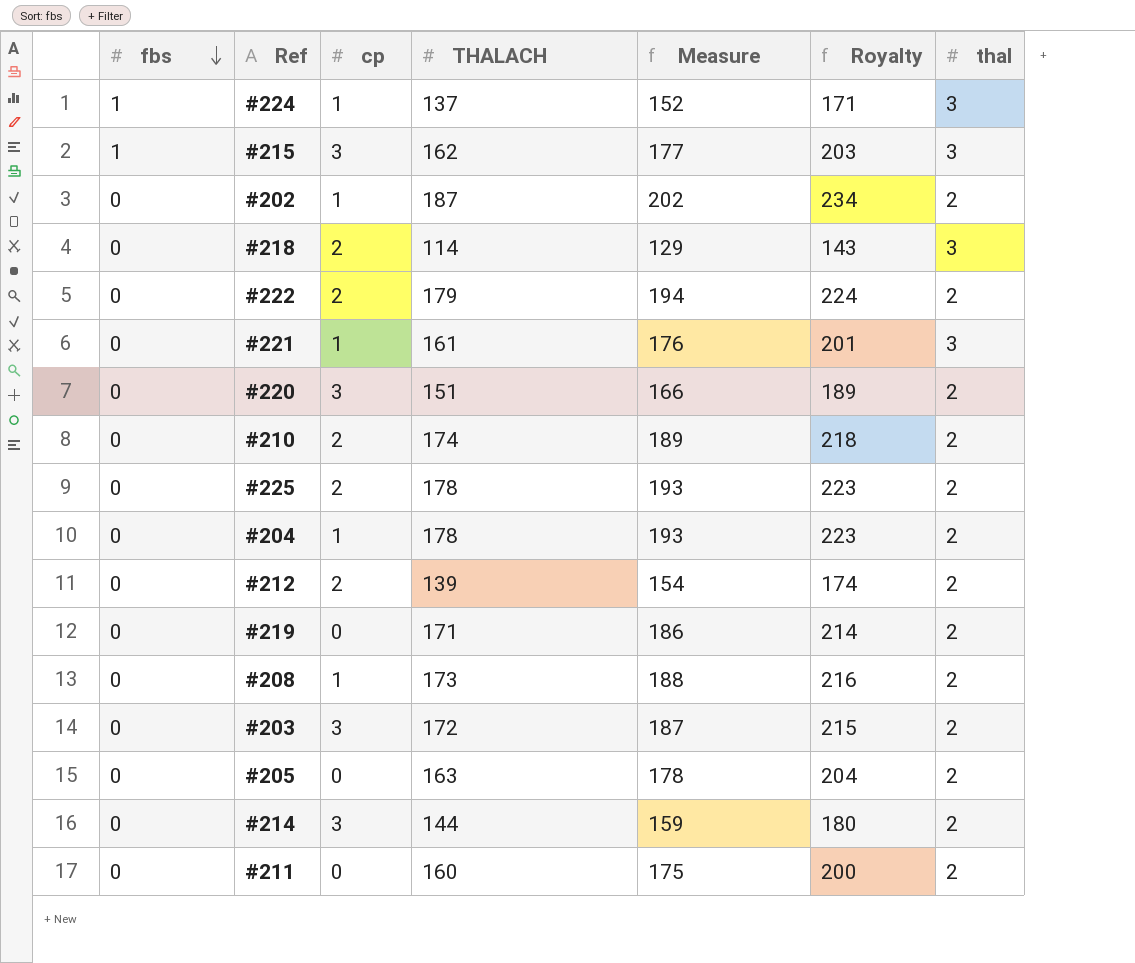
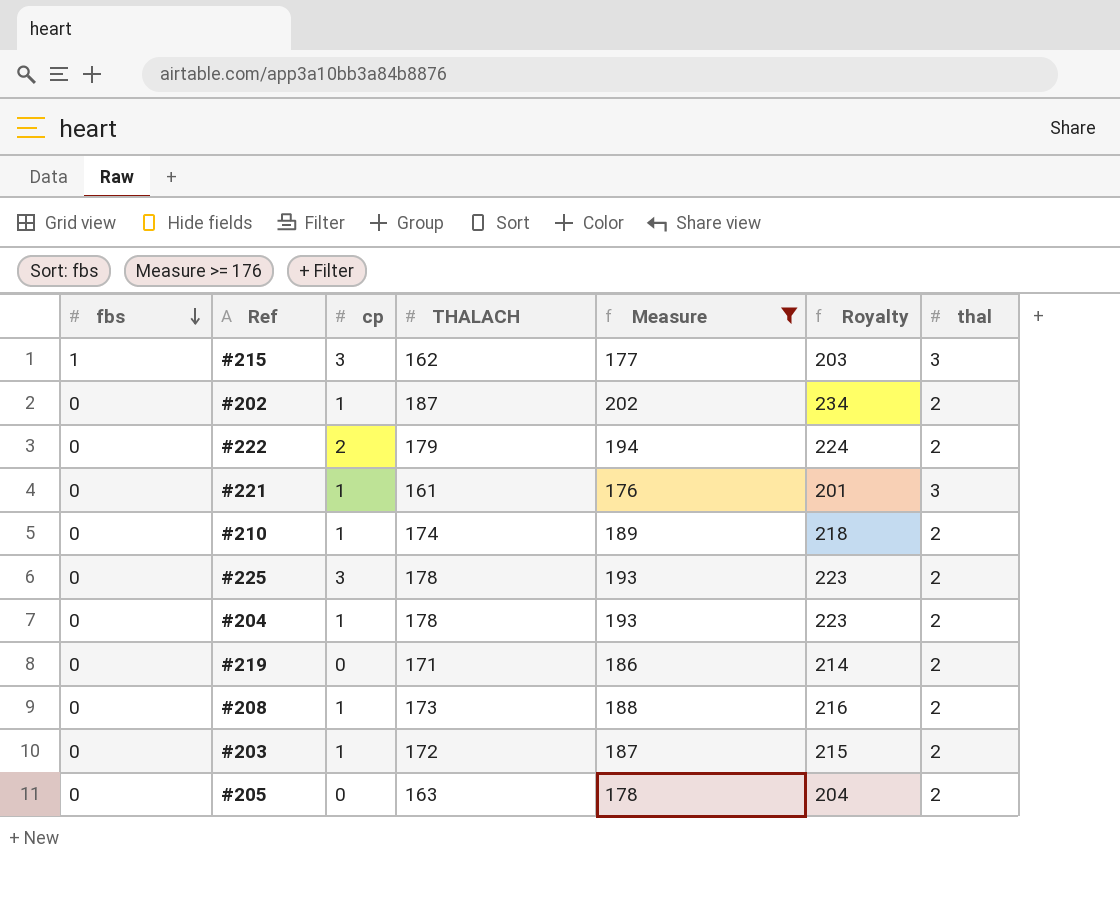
filter: none -> Measure >= 176
#210 | cp: 2 -> 1
#225 | cp: 2 -> 3
#203 | cp: 3 -> 1

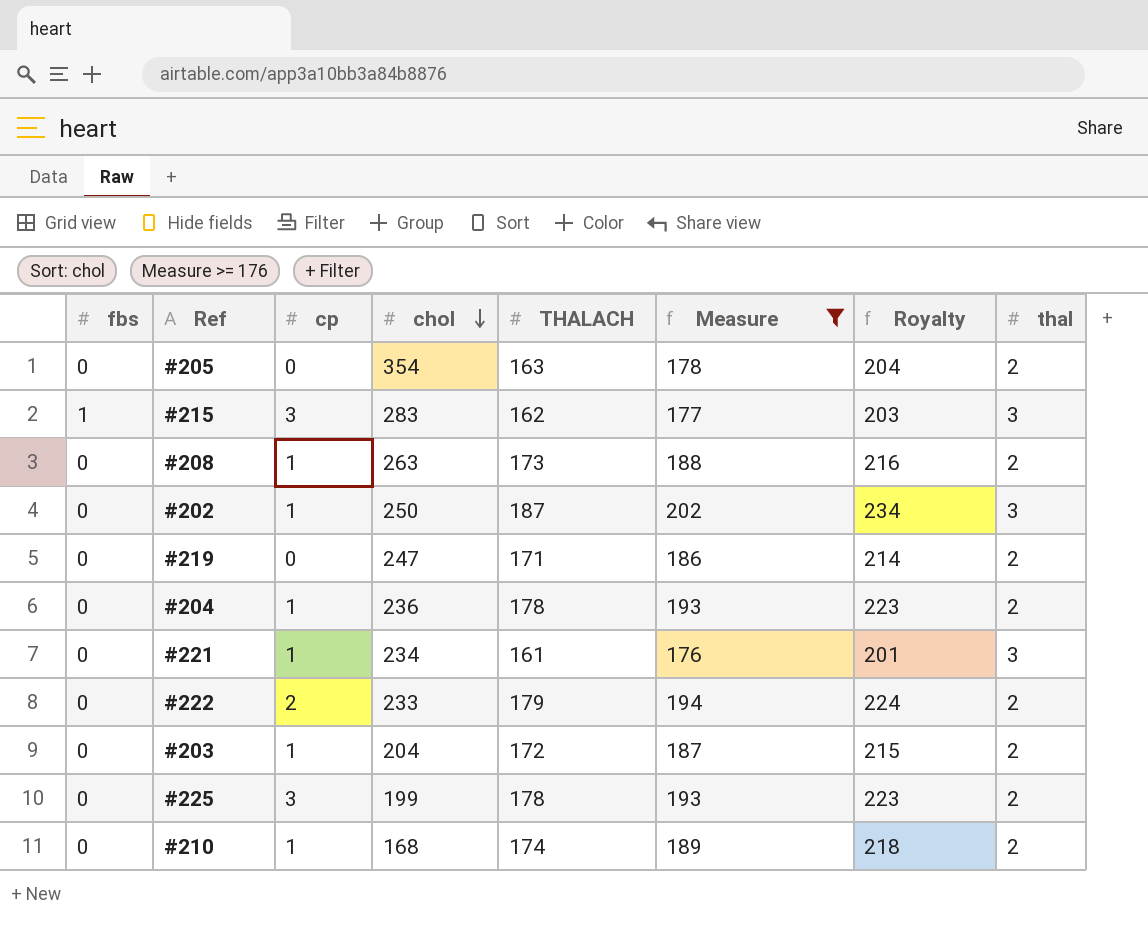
row order: fbs descending -> chol descending
column chol | position: none -> 4
#202 | thal: 2 -> 3

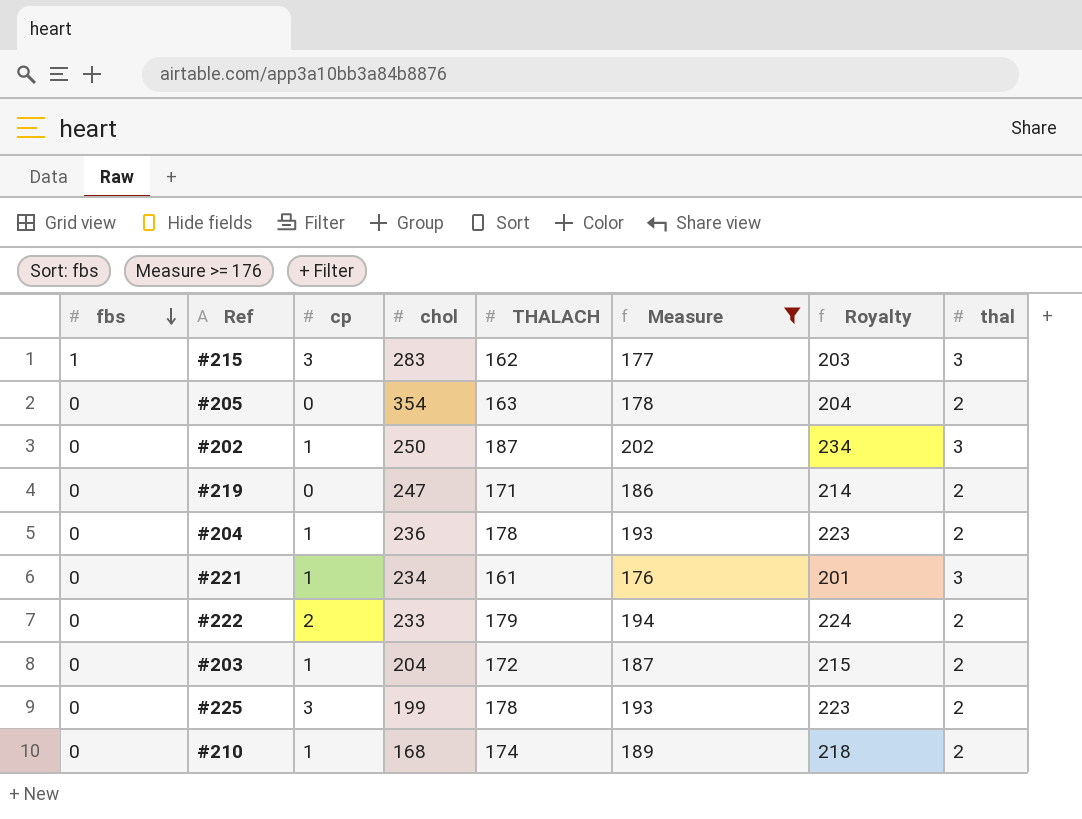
row order: chol descending -> fbs descending
row #208: 0 | 1 | 263 | 173 | 188 | 216 | 2 -> none

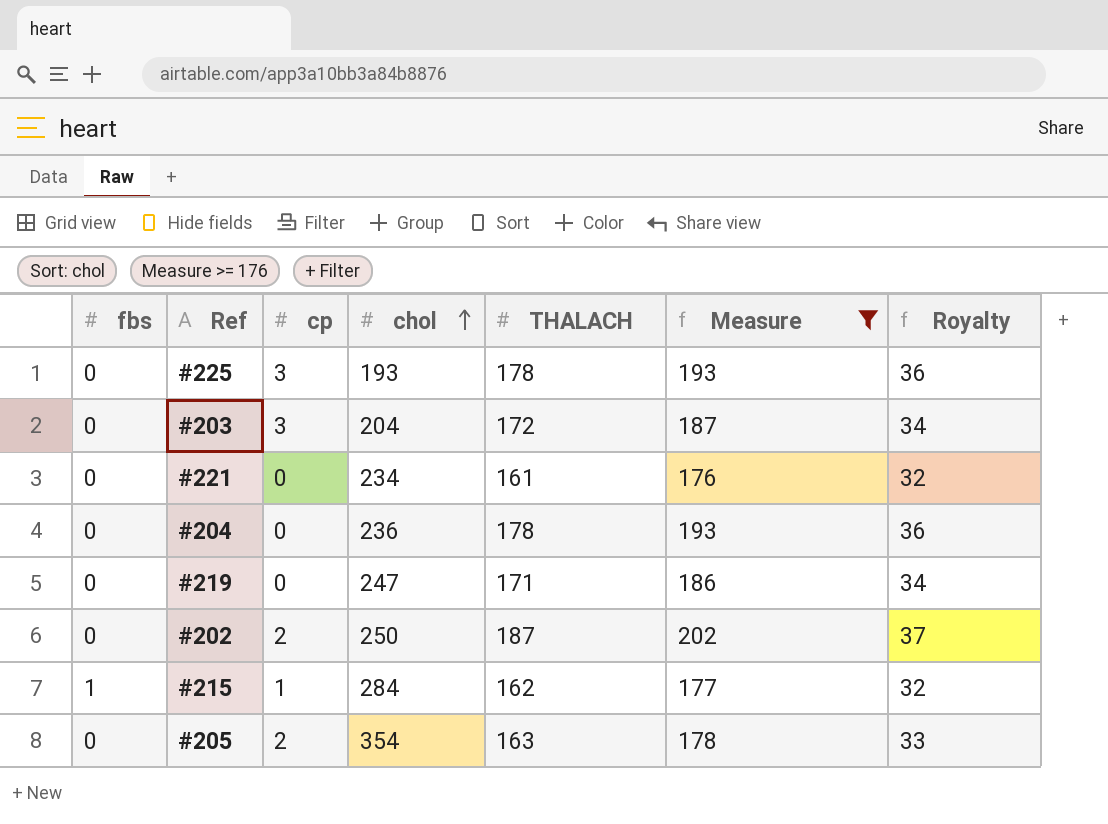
row order: fbs descending -> chol ascending
column thal | position: 8 -> none
column Royalty | formula: [THALACH] * 1.25 -> [THALACH] * 0.2
row #222: 0 | 2 | 233 | 179 | 194 | 224 | 2 -> none
row #210: 0 | 1 | 168 | 174 | 189 | 218 | 2 -> none
#225 | chol: 199 -> 193
#203 | cp: 1 -> 3
#221 | cp: 1 -> 0
#204 | cp: 1 -> 0
#202 | cp: 1 -> 2
#215 | cp: 3 -> 1
#215 | chol: 283 -> 284
#205 | cp: 0 -> 2

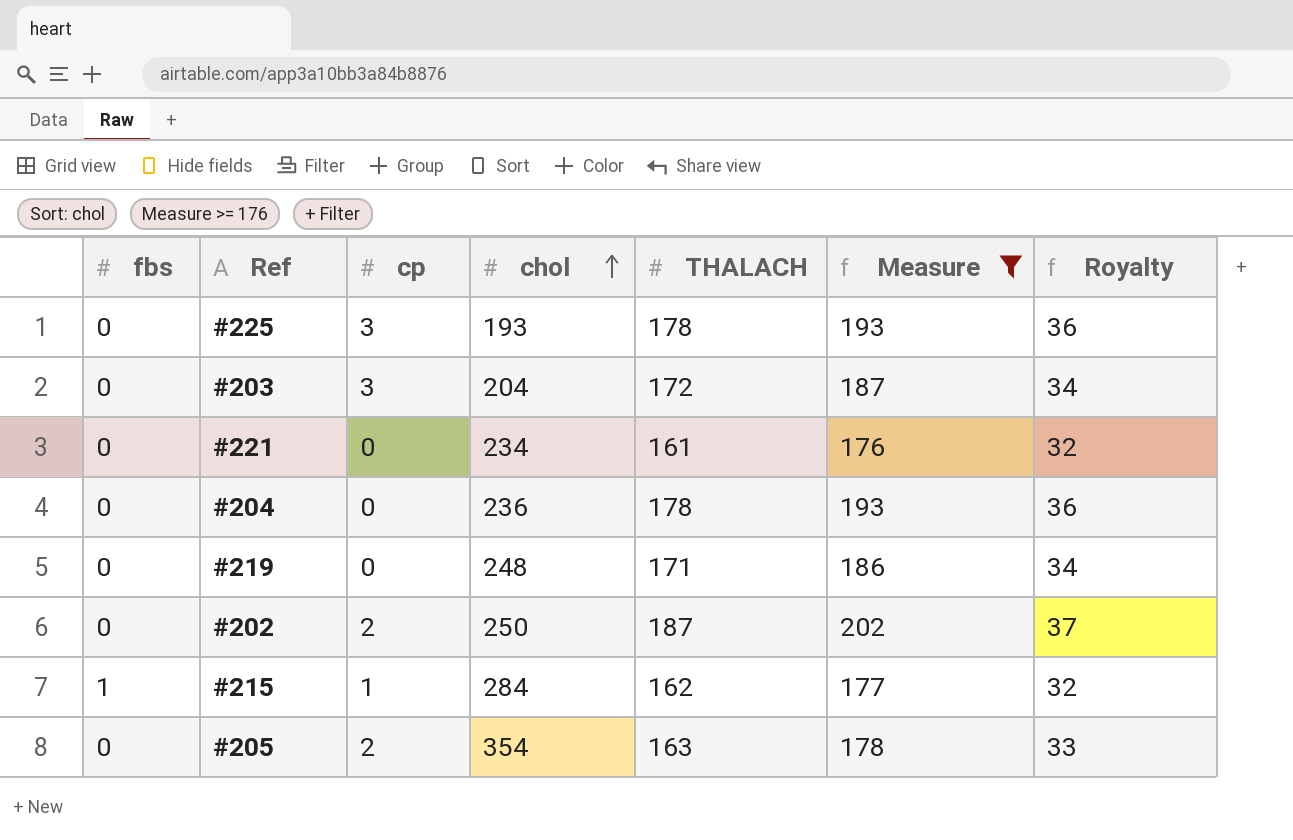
#219 | chol: 247 -> 248

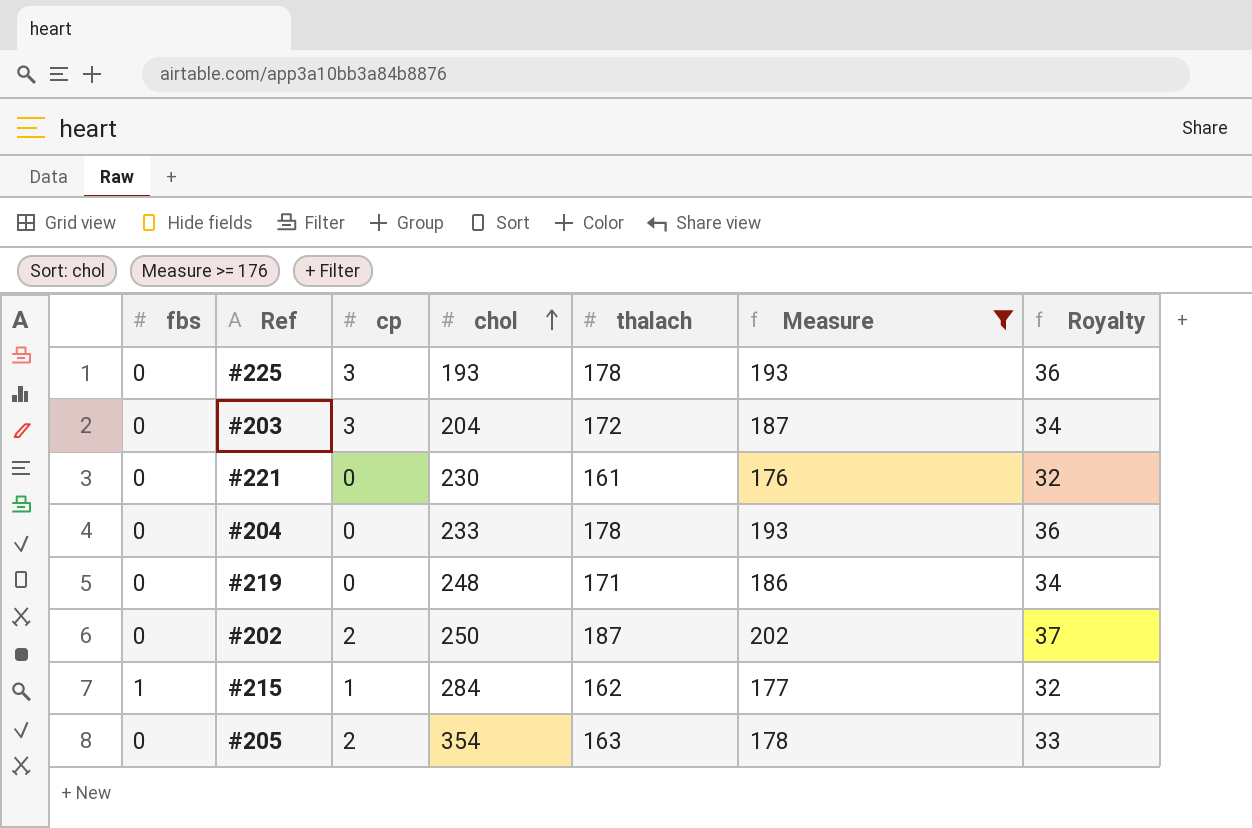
column name: THALACH -> thalach
#221 | chol: 234 -> 230
#204 | chol: 236 -> 233

